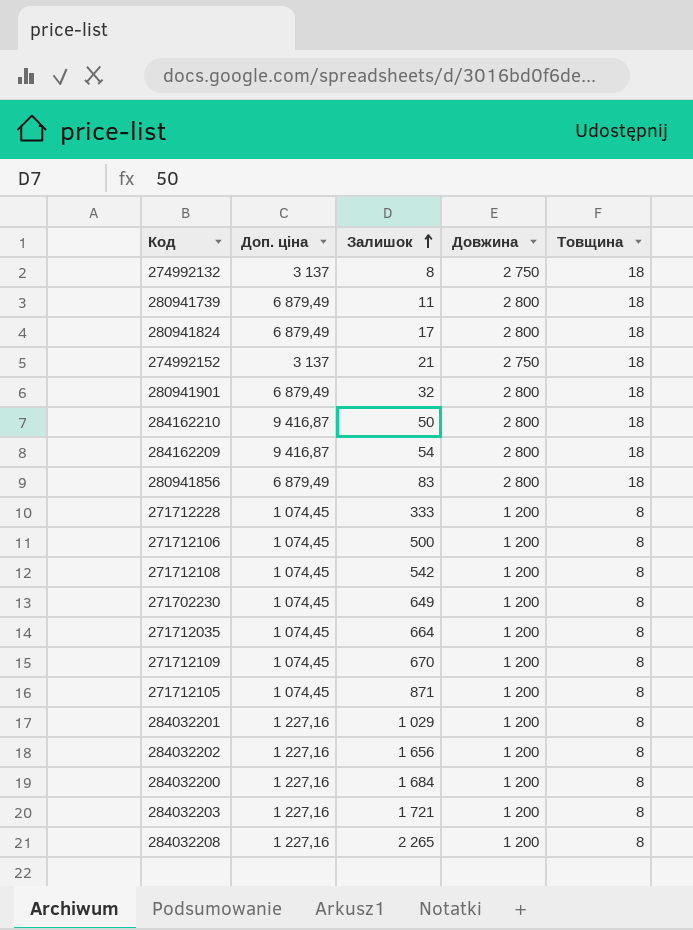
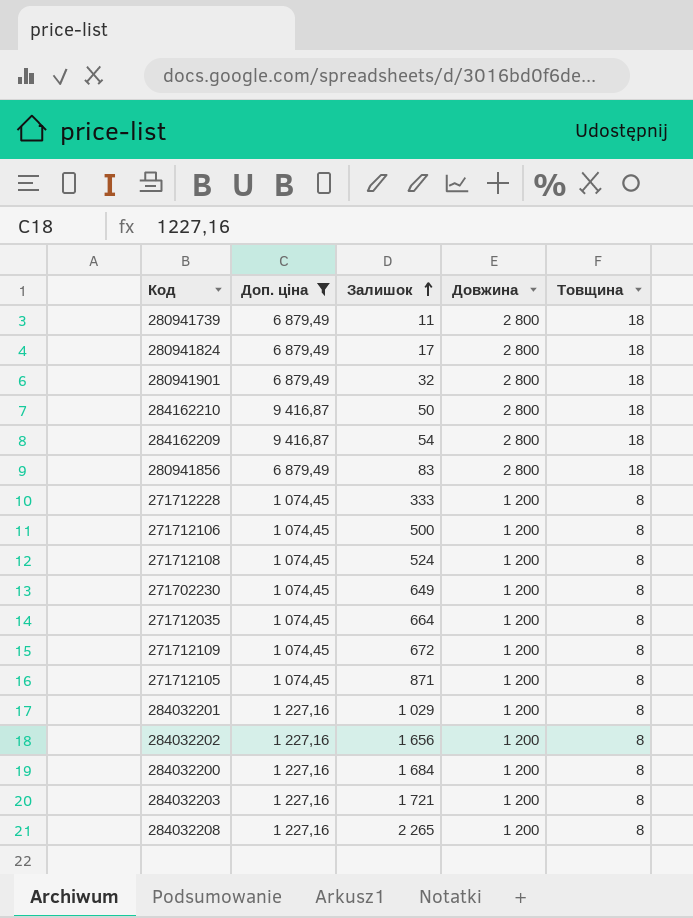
filter: none -> Доп. ціна != 3 137
271712108 | Залишок: 542 -> 524
271712109 | Залишок: 670 -> 672

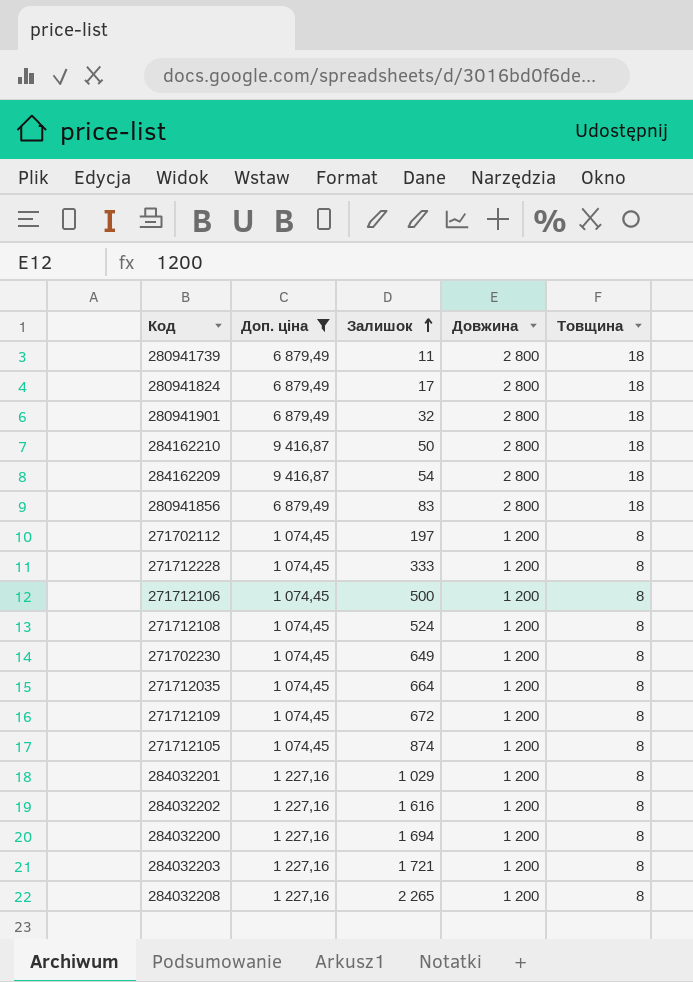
row 271702112: none -> 1 074,45 | 197 | 1 200 | 8
271712105 | Залишок: 871 -> 874
284032202 | Залишок: 1 656 -> 1 616
284032200 | Залишок: 1 684 -> 1 694

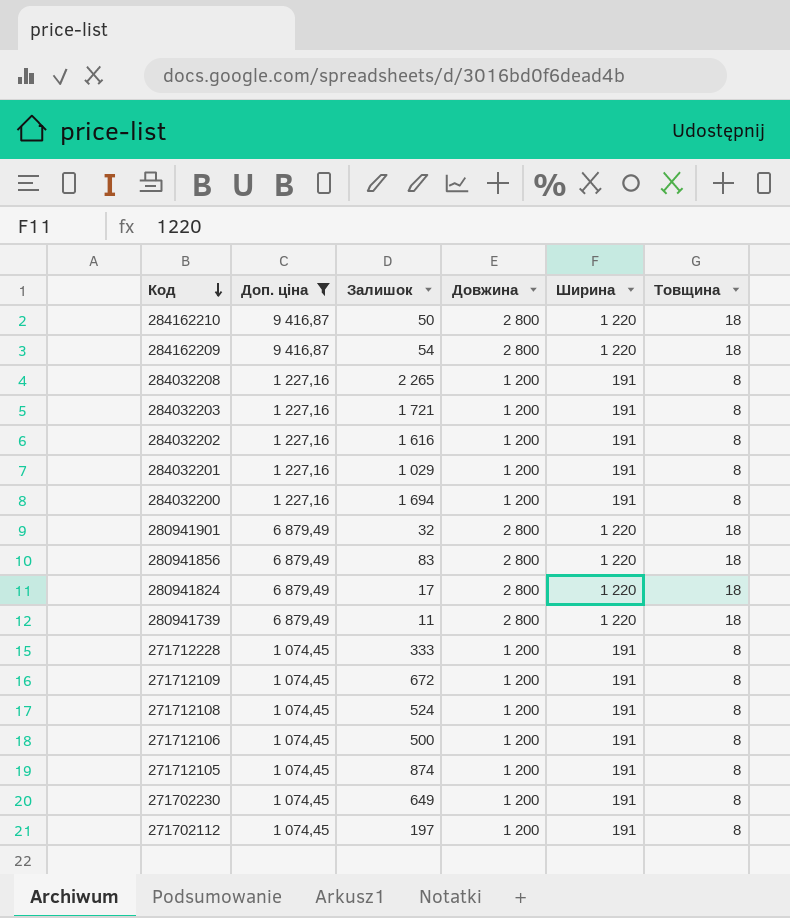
row order: Залишок ascending -> Код descending
column Ширина | position: none -> 5
row 271712035: 1 074,45 | 664 | 1 200 | 8 -> none

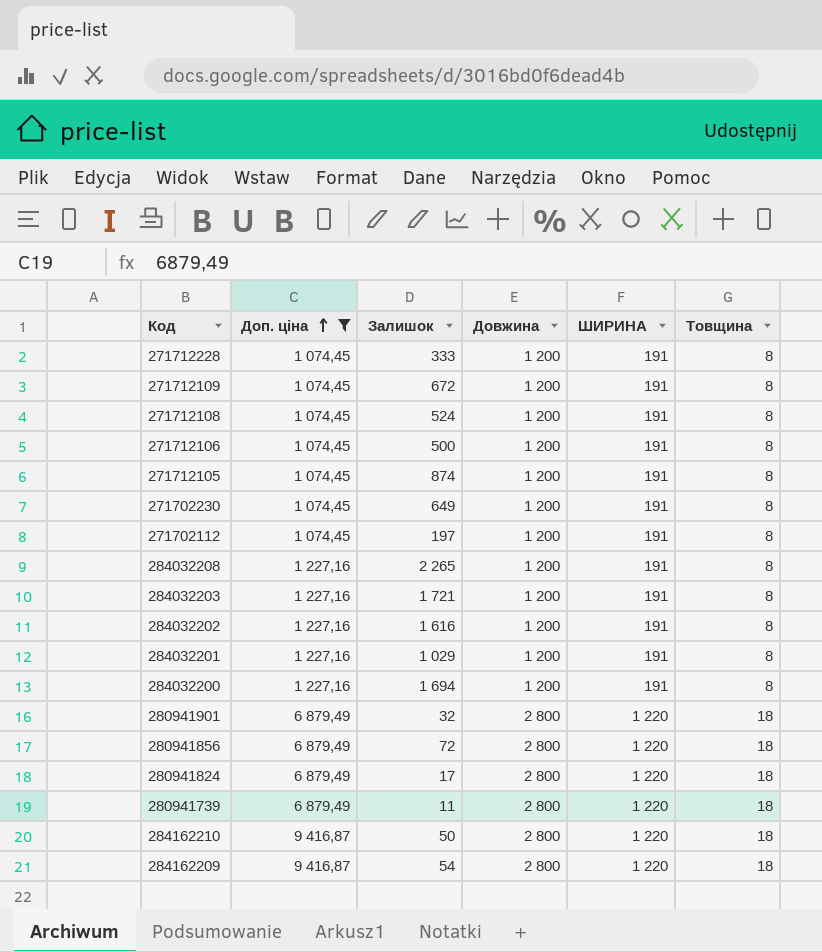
row order: Код descending -> Доп. ціна ascending
column name: Ширина -> ШИРИНА
280941856 | Залишок: 83 -> 72

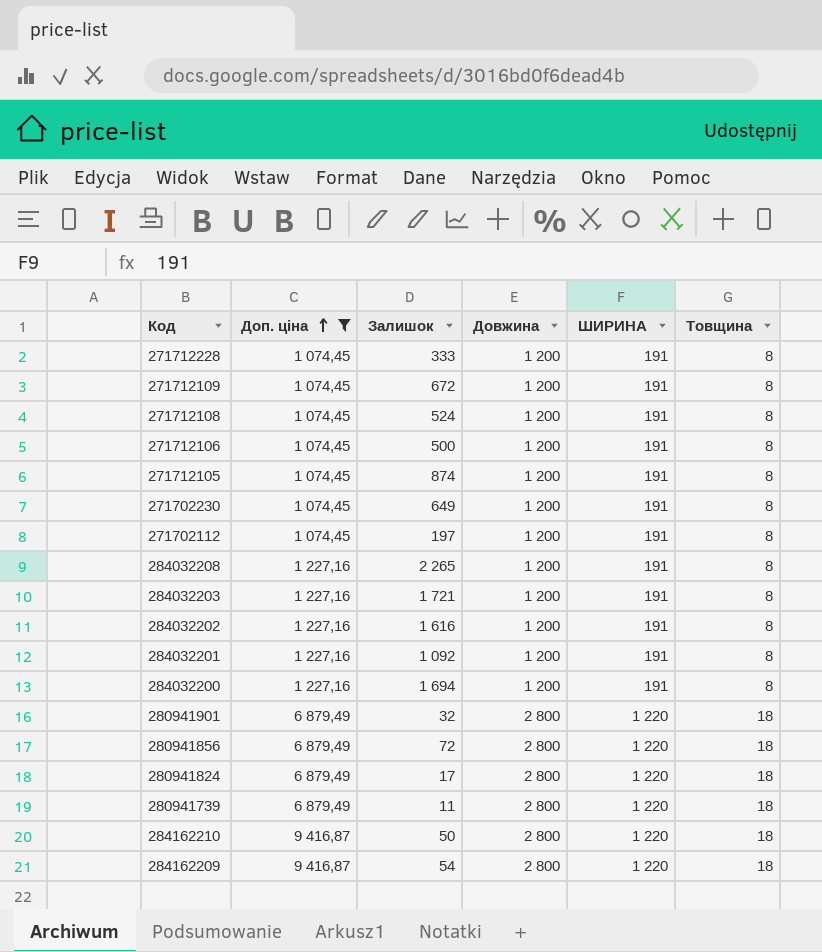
284032201 | Залишок: 1 029 -> 1 092

